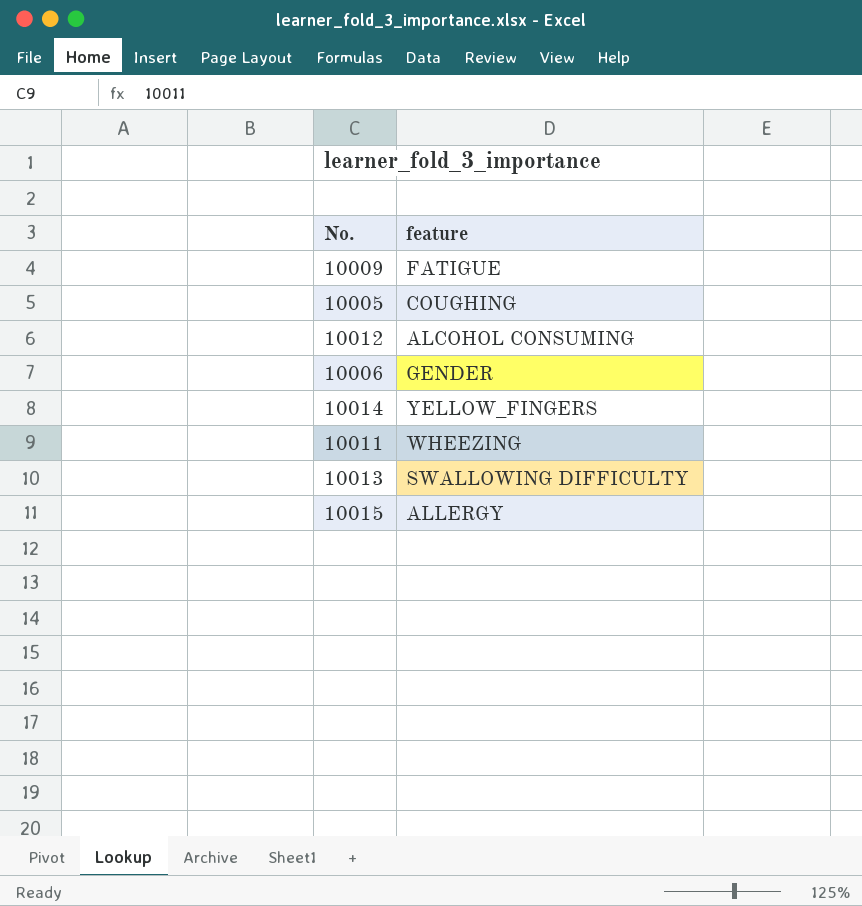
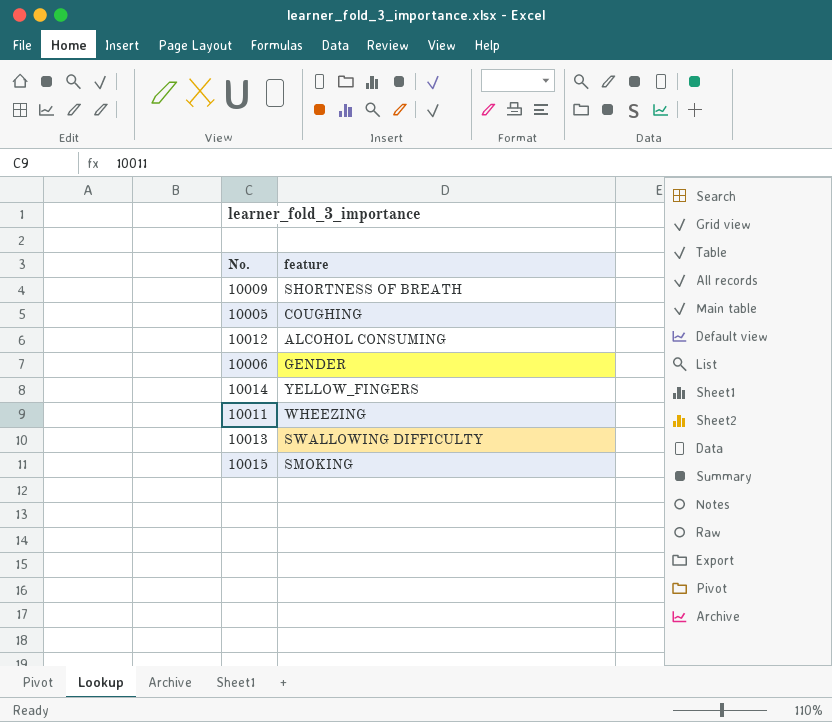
10009 | feature: FATIGUE -> SHORTNESS OF BREATH
10015 | feature: ALLERGY -> SMOKING

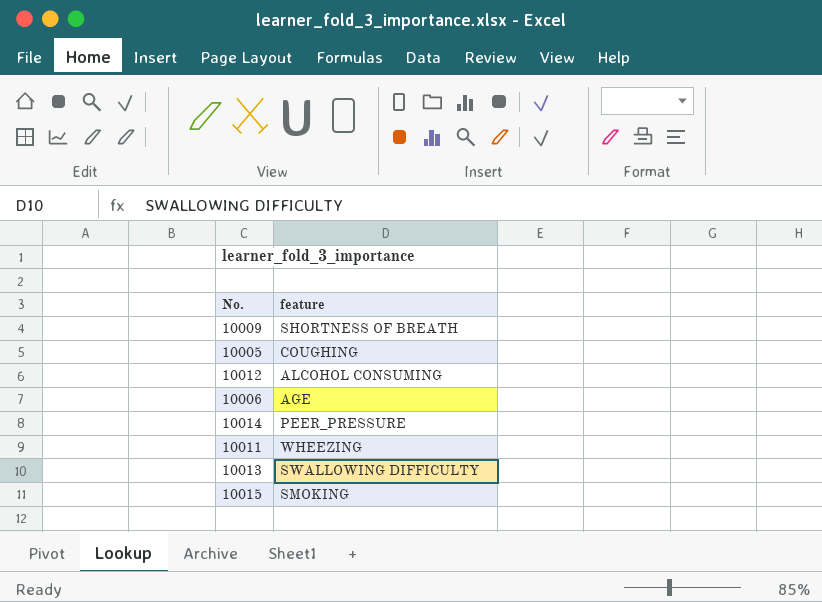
10006 | feature: GENDER -> AGE
10014 | feature: YELLOW_FINGERS -> PEER_PRESSURE

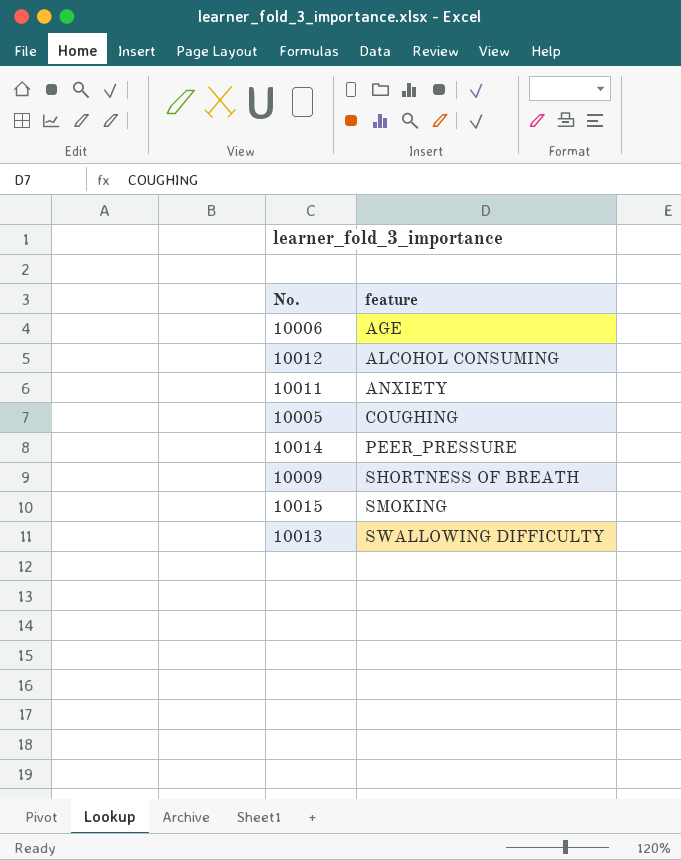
row order: none -> feature ascending
10011 | feature: WHEEZING -> ANXIETY

